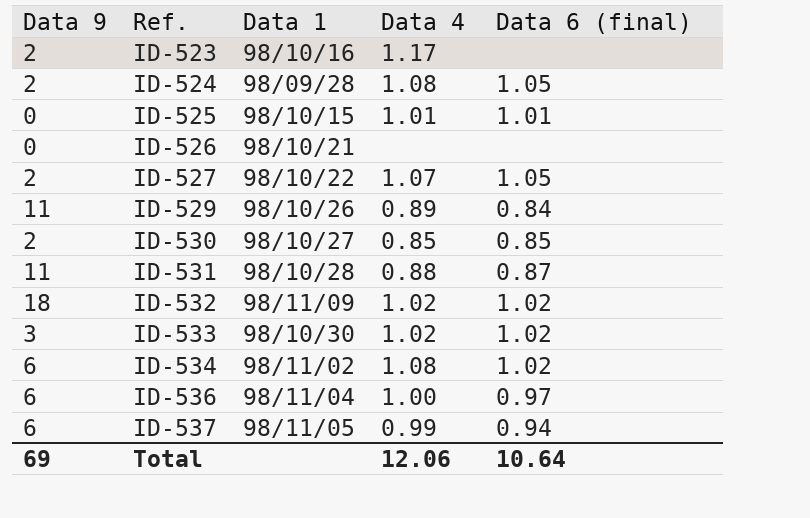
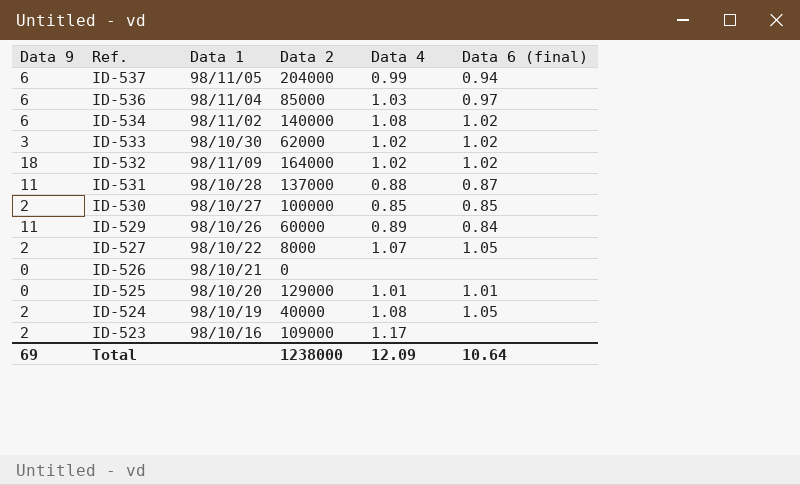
row order: Ref. ascending -> Ref. descending
column Data 2 | position: none -> 4
ID-536 | Data 4: 1.00 -> 1.03
ID-525 | Data 1: 98/10/15 -> 98/10/20
ID-524 | Data 1: 98/09/28 -> 98/10/19
Total | Data 4: 12.06 -> 12.09

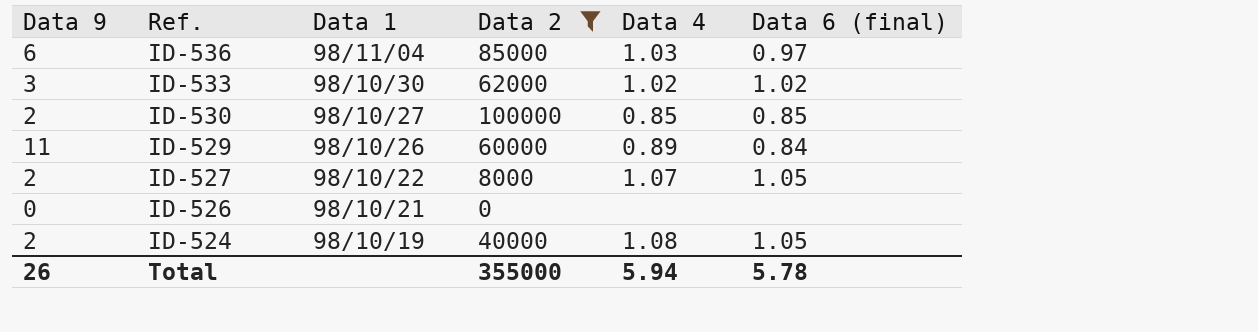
filter: none -> Data 2 <= 100000
Total | Data 9: 69 -> 26
Total | Data 2: 1238000 -> 355000
Total | Data 4: 12.09 -> 5.94
Total | Data 6 (final): 10.64 -> 5.78

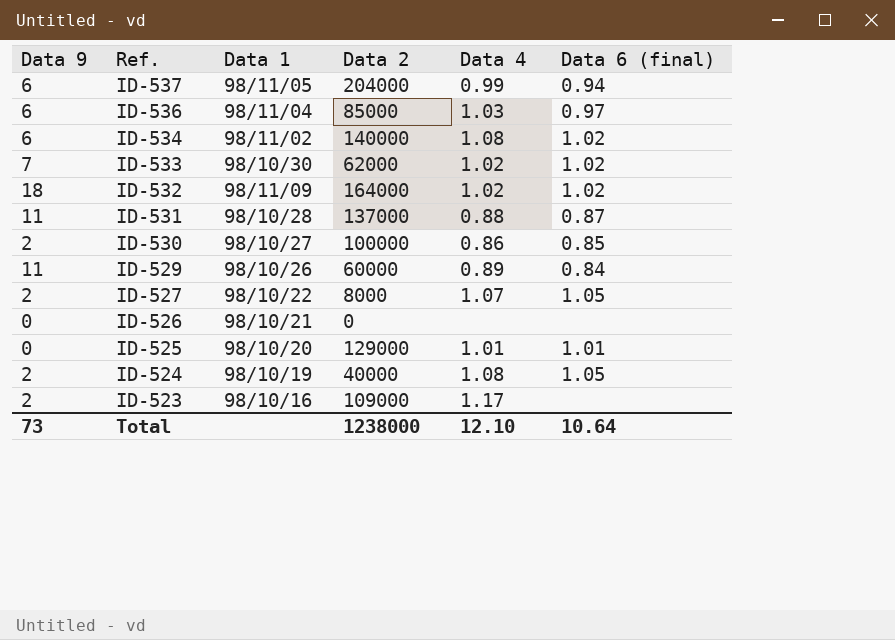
filter: Data 2 <= 100000 -> none
ID-533 | Data 9: 3 -> 7
ID-530 | Data 4: 0.85 -> 0.86
Total | Data 9: 26 -> 73
Total | Data 2: 355000 -> 1238000
Total | Data 4: 5.94 -> 12.10
Total | Data 6 (final): 5.78 -> 10.64

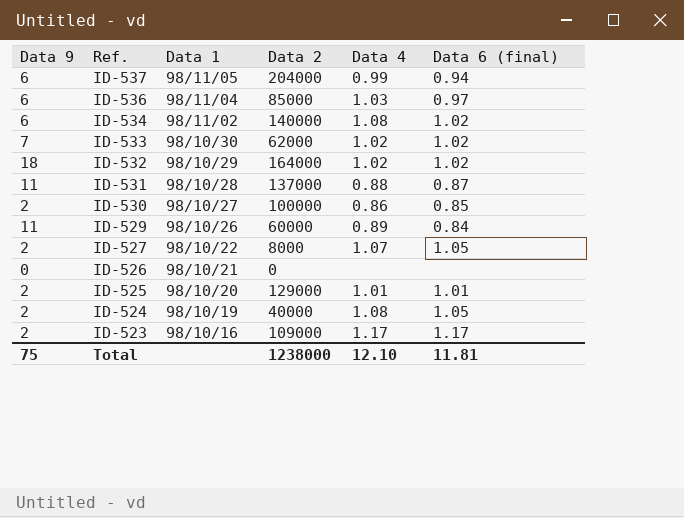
ID-532 | Data 1: 98/11/09 -> 98/10/29
ID-525 | Data 9: 0 -> 2
ID-523 | Data 6 (final): none -> 1.17
Total | Data 9: 73 -> 75
Total | Data 6 (final): 10.64 -> 11.81

